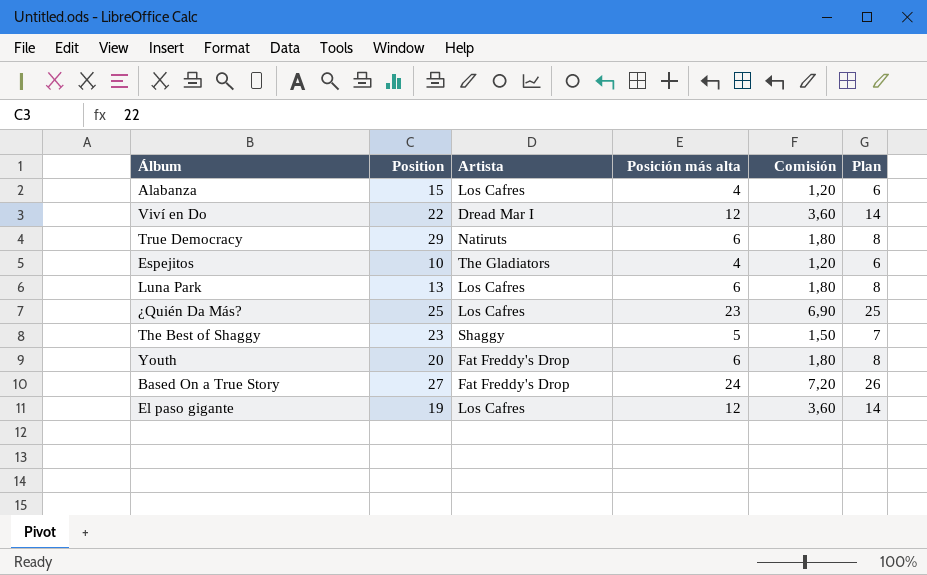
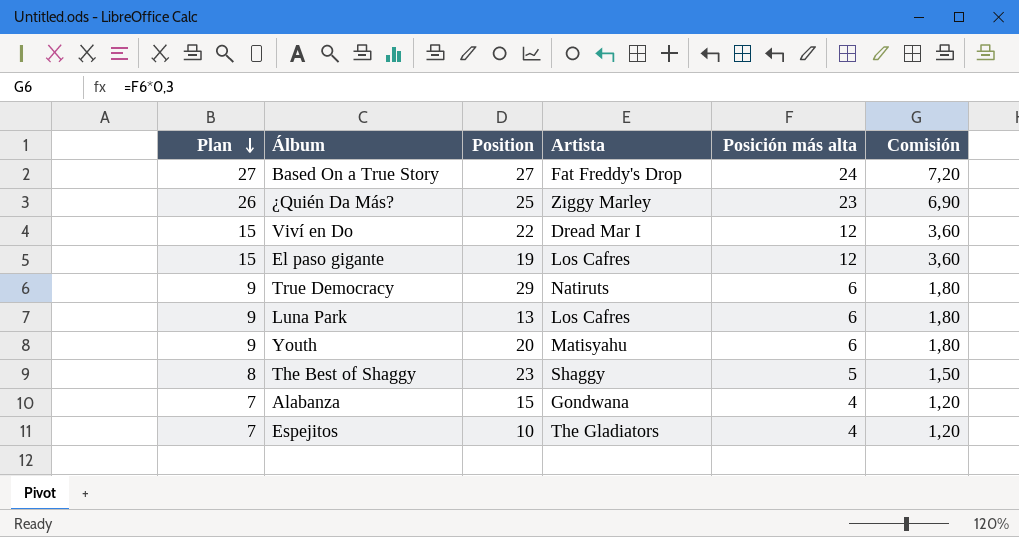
row order: none -> Plan descending
column Plan | formula: [Posición más alta] + 2 -> [Posición más alta] + 3
column Plan | position: 6 -> 1
¿Quién Da Más? | Artista: Los Cafres -> Ziggy Marley
Youth | Artista: Fat Freddy's Drop -> Matisyahu
Alabanza | Artista: Los Cafres -> Gondwana

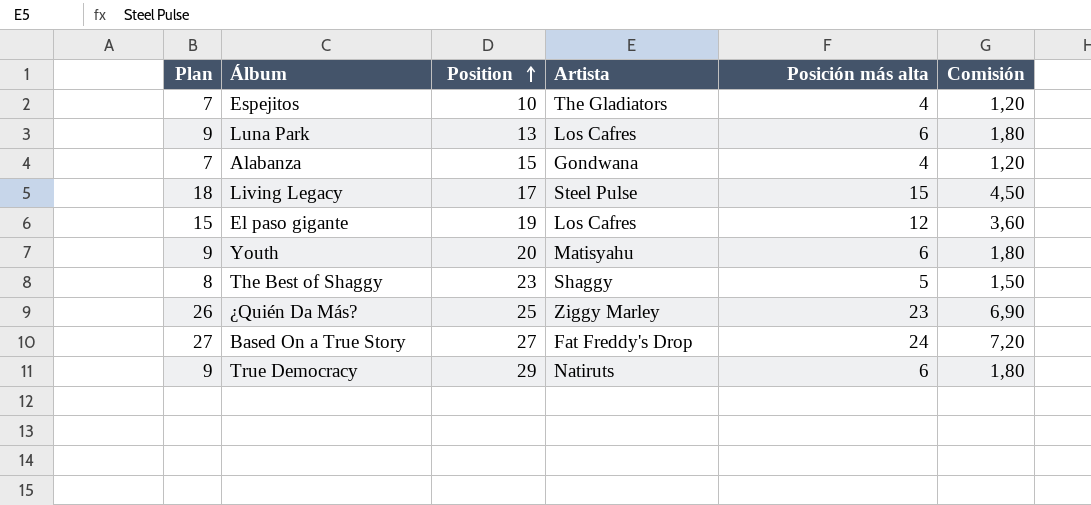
row order: Plan descending -> Position ascending
row Viví en Do: 15 | 22 | Dread Mar I | 12 | 3,60 -> none
row Living Legacy: none -> 18 | 17 | Steel Pulse | 15 | 4,50

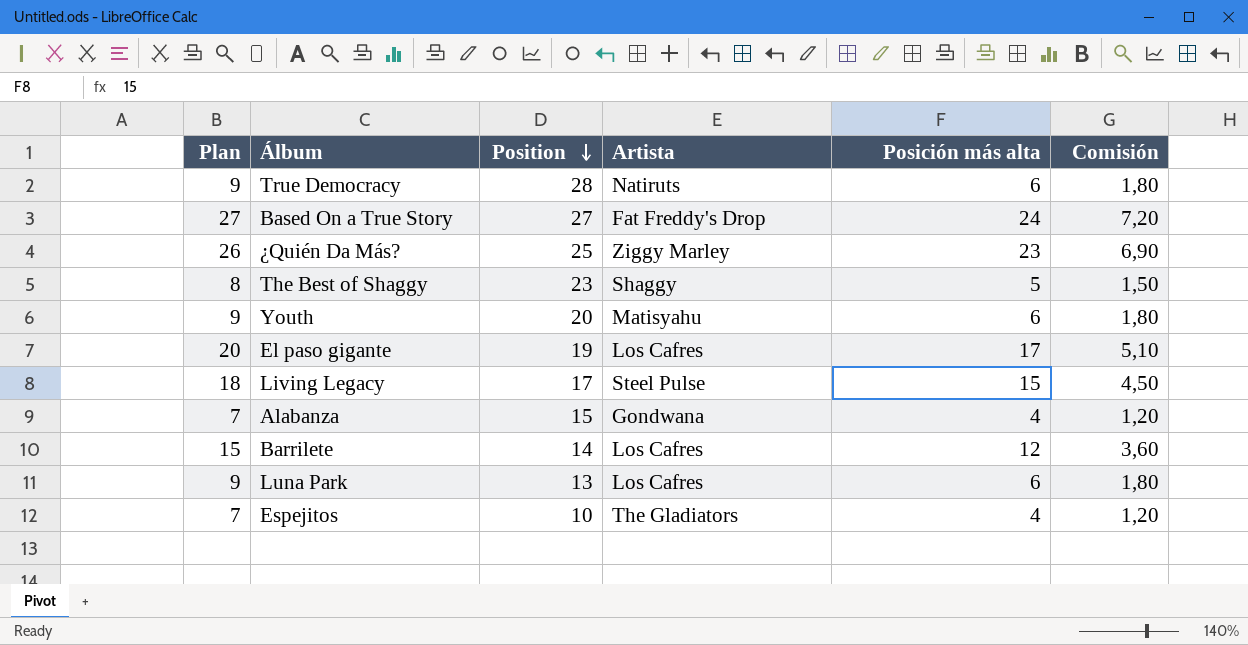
row order: Position ascending -> Position descending
True Democracy | Position: 29 -> 28
El paso gigante | Plan: 15 -> 20
El paso gigante | Posición más alta: 12 -> 17
El paso gigante | Comisión: 3,60 -> 5,10
row Barrilete: none -> 15 | 14 | Los Cafres | 12 | 3,60

